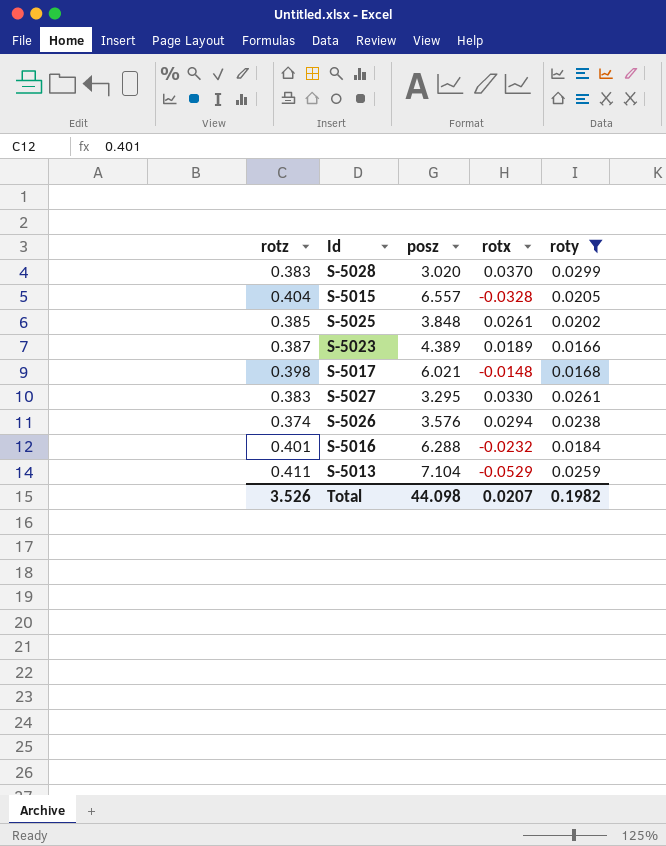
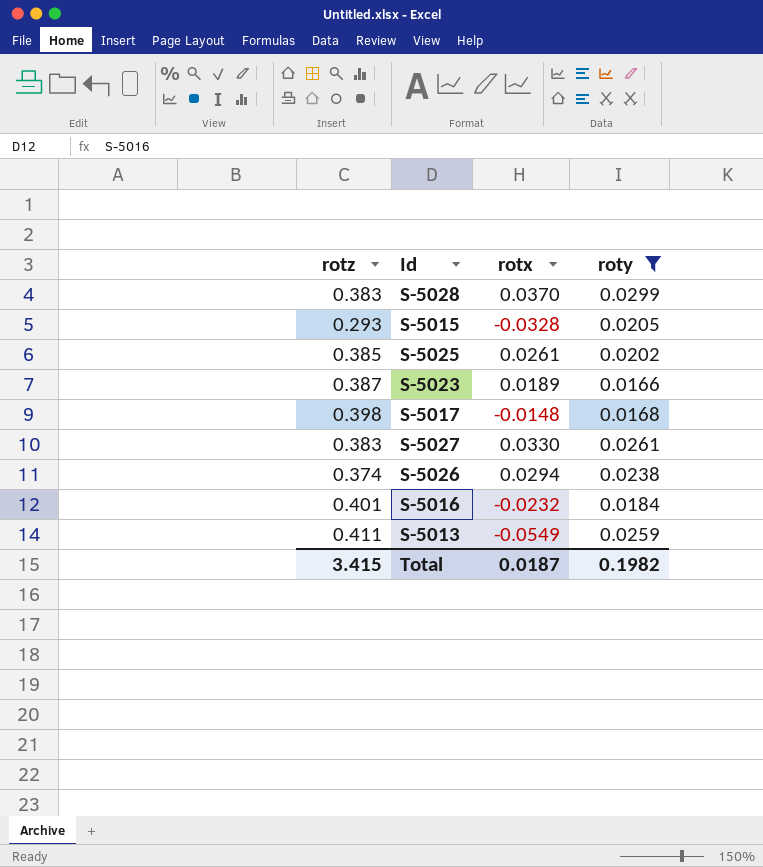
column posz | position: 3 -> none
S-5015 | rotz: 0.404 -> 0.293
S-5013 | rotx: -0.0529 -> -0.0549
Total | rotz: 3.526 -> 3.415
Total | rotx: 0.0207 -> 0.0187

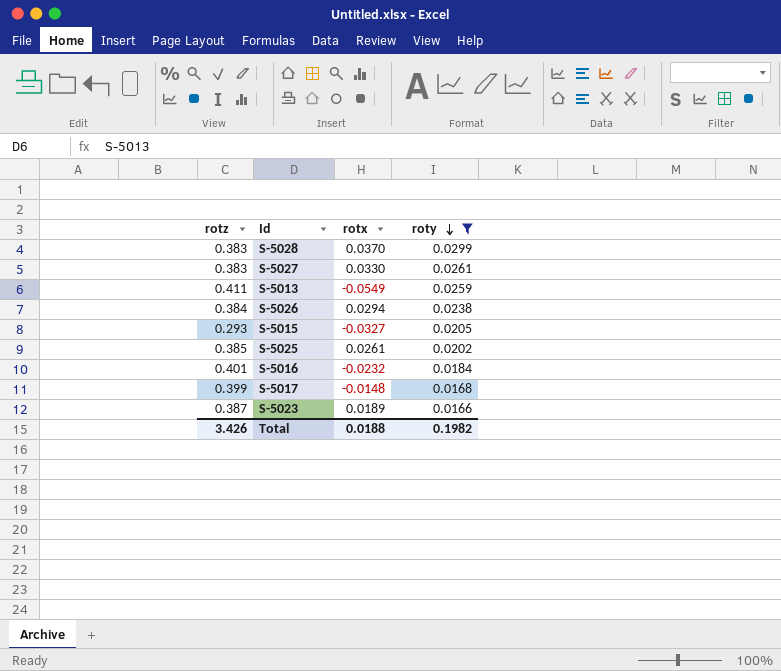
row order: none -> roty descending
S-5026 | rotz: 0.374 -> 0.384
S-5015 | rotx: -0.0328 -> -0.0327
S-5017 | rotz: 0.398 -> 0.399
Total | rotz: 3.415 -> 3.426
Total | rotx: 0.0187 -> 0.0188

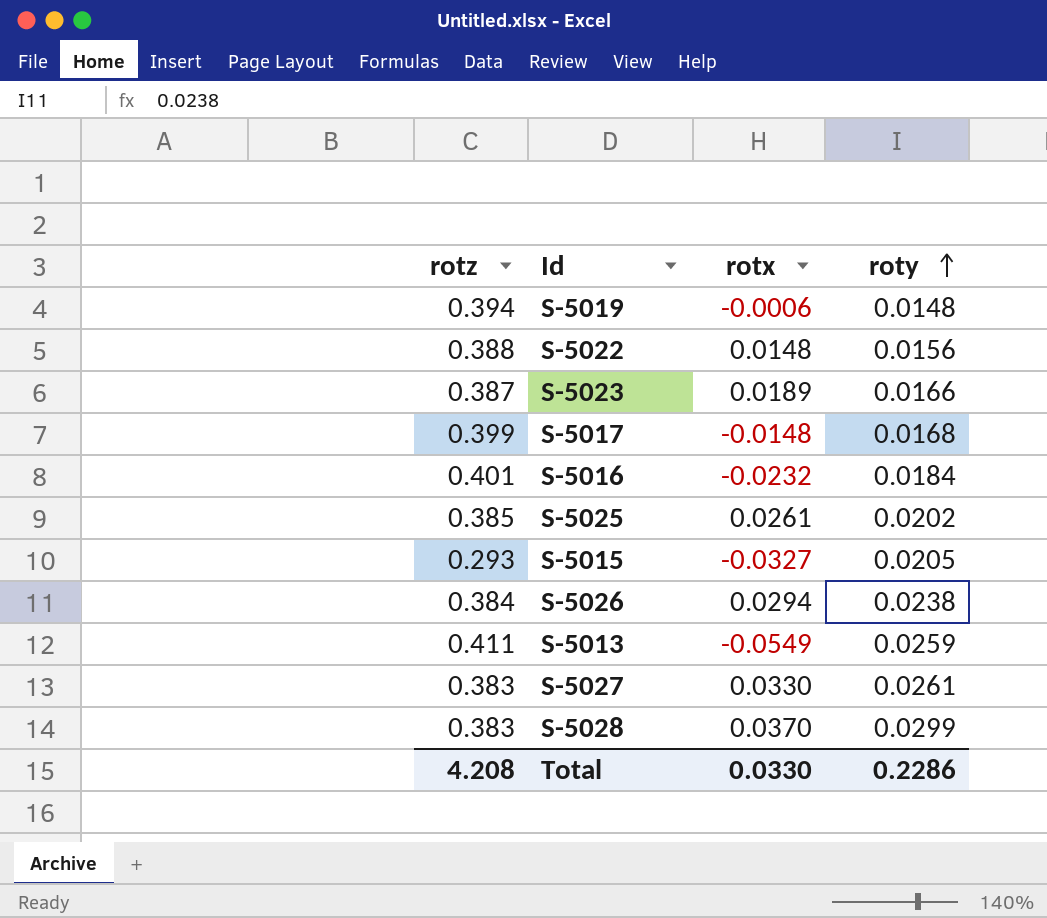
filter: roty >= 0.0166 -> none
row order: roty descending -> roty ascending
Total | rotz: 3.426 -> 4.208
Total | rotx: 0.0188 -> 0.0330
Total | roty: 0.1982 -> 0.2286

